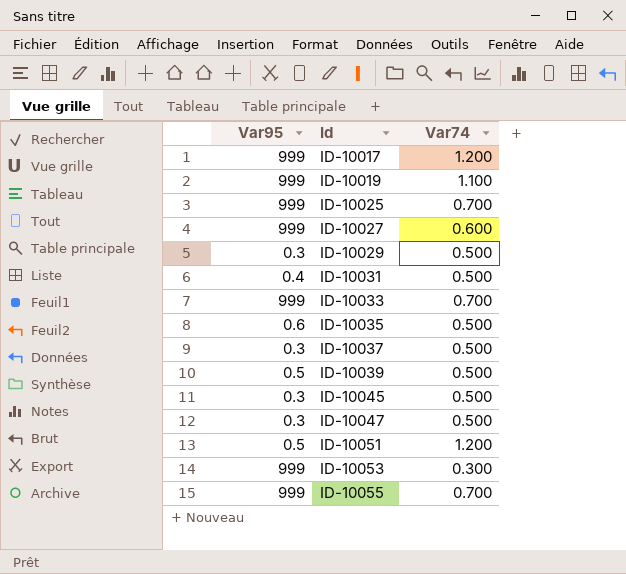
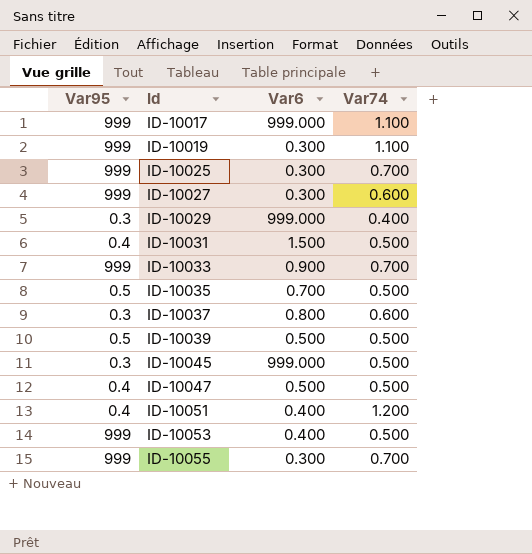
column Var6 | position: none -> 3
ID-10017 | Var74: 1.200 -> 1.100
ID-10029 | Var74: 0.500 -> 0.400
ID-10035 | Var95: 0.6 -> 0.5
ID-10037 | Var74: 0.500 -> 0.600
ID-10047 | Var95: 0.3 -> 0.4
ID-10051 | Var95: 0.5 -> 0.4
ID-10053 | Var74: 0.300 -> 0.500

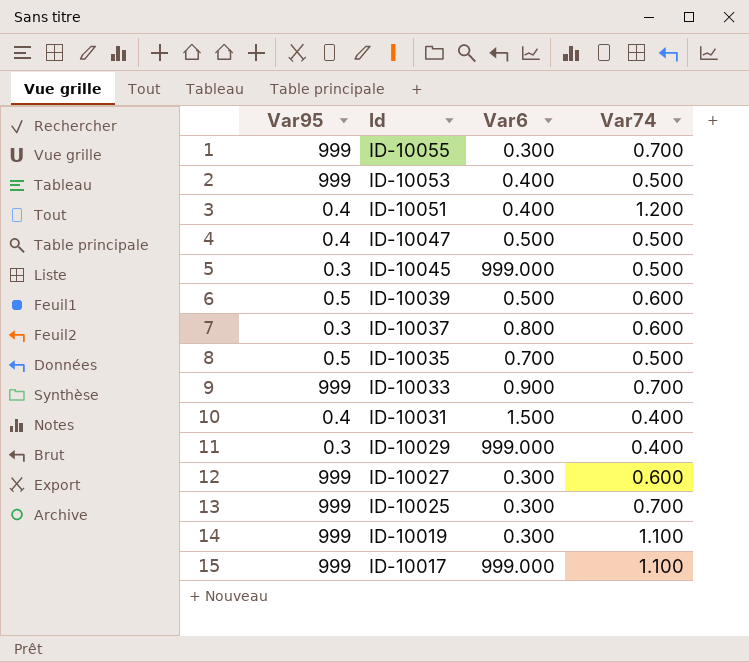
row order: Id ascending -> Id descending
ID-10039 | Var74: 0.500 -> 0.600
ID-10031 | Var74: 0.500 -> 0.400

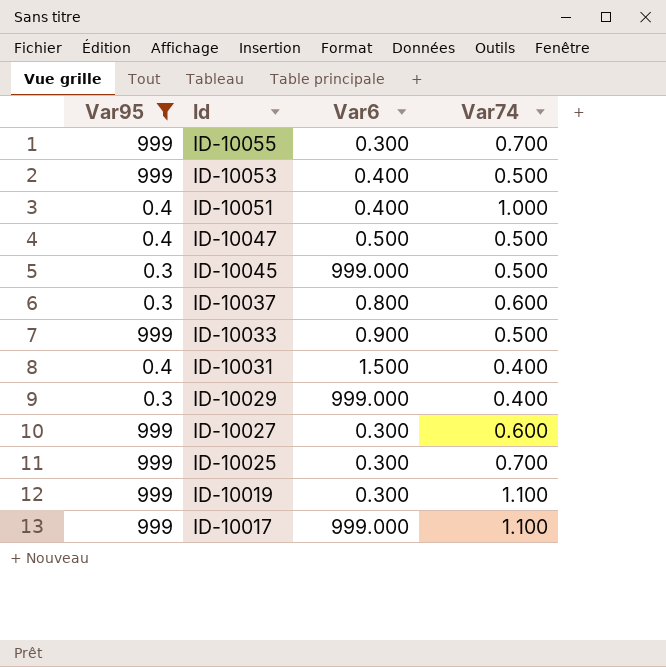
filter: none -> Var95 != 0.5
ID-10051 | Var74: 1.200 -> 1.000
ID-10033 | Var74: 0.700 -> 0.500

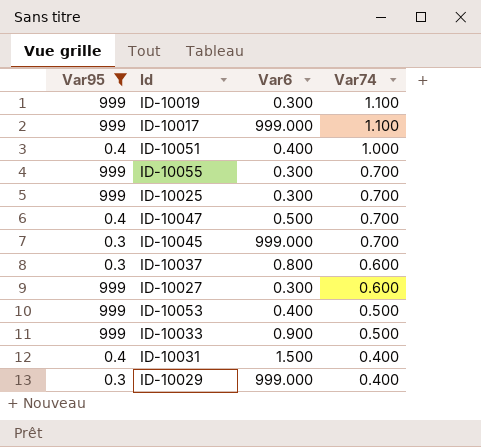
row order: Id descending -> Var74 descending
ID-10047 | Var74: 0.500 -> 0.700
ID-10045 | Var74: 0.500 -> 0.700

